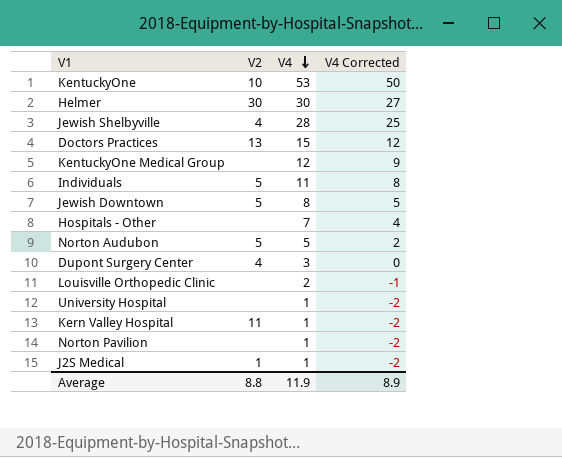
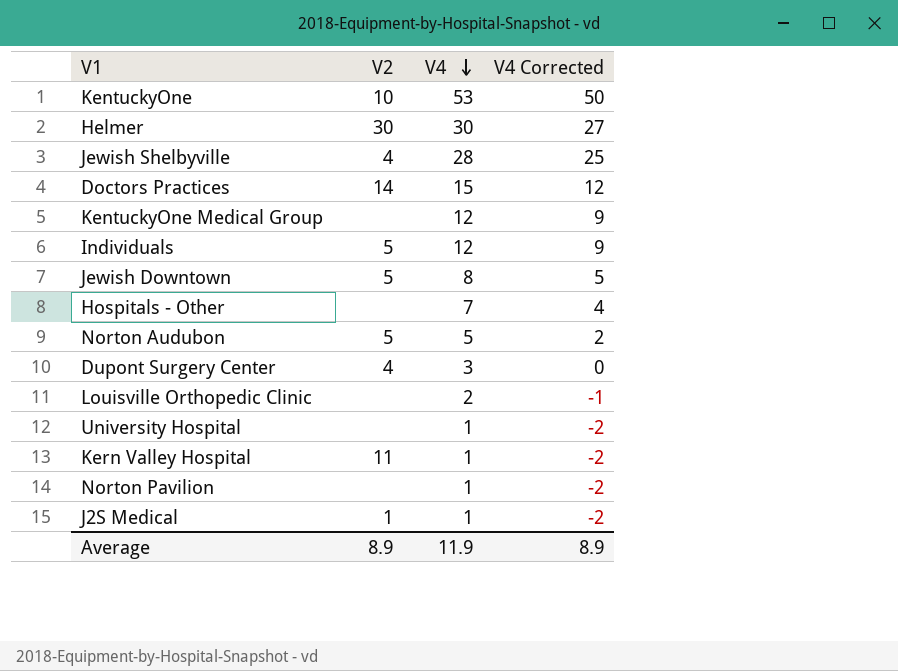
Doctors Practices | V2: 13 -> 14
Individuals | V4: 11 -> 12
Individuals | V4 Corrected: 8 -> 9
Average | V2: 8.8 -> 8.9

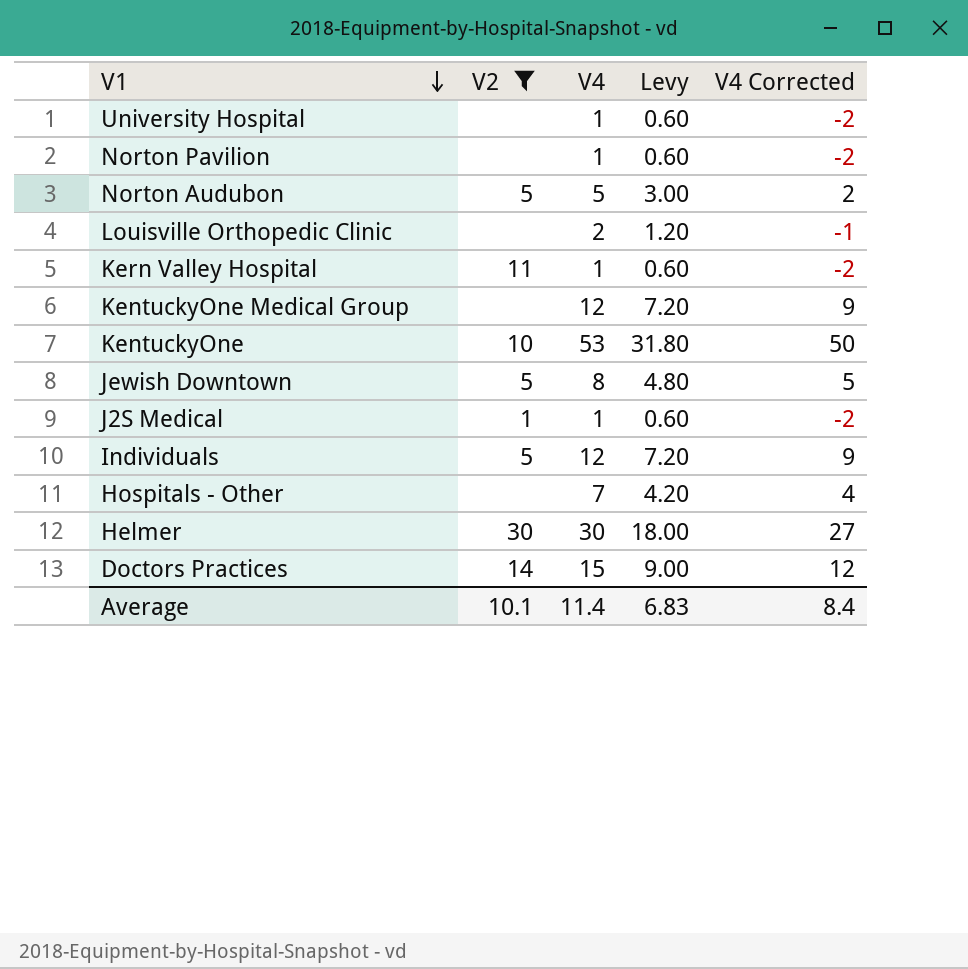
filter: none -> V2 != 4
row order: V4 descending -> V1 descending
column Levy | formula: none -> [V4] * 0.6
Average | V2: 8.9 -> 10.1
Average | V4: 11.9 -> 11.4
Average | V4 Corrected: 8.9 -> 8.4

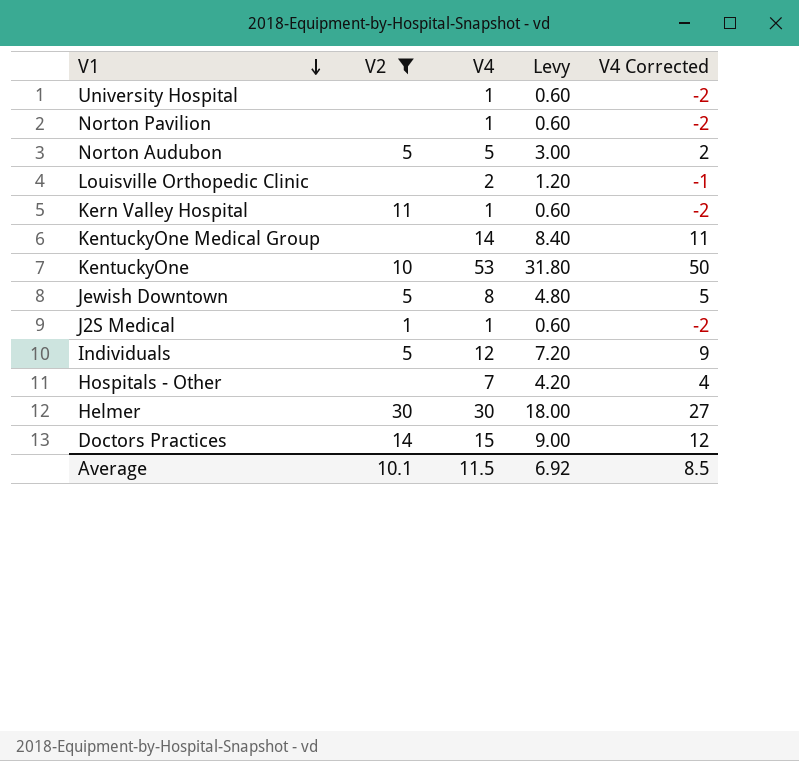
KentuckyOne Medical Group | V4: 12 -> 14
KentuckyOne Medical Group | Levy: 7.20 -> 8.40
KentuckyOne Medical Group | V4 Corrected: 9 -> 11
Average | V4: 11.4 -> 11.5
Average | Levy: 6.83 -> 6.92
Average | V4 Corrected: 8.4 -> 8.5

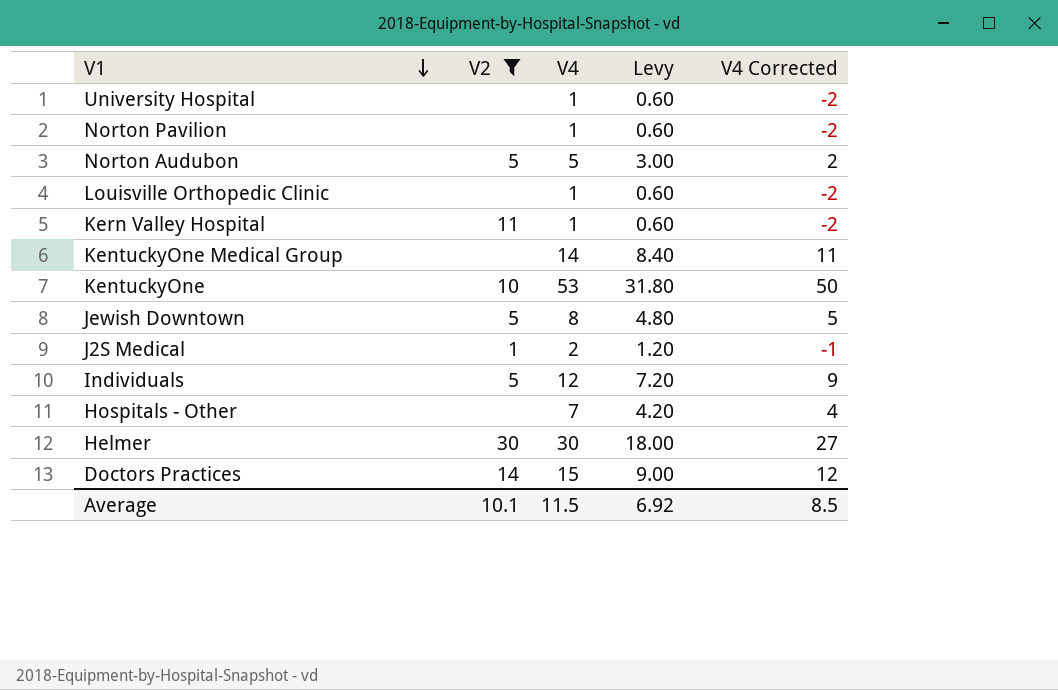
Louisville Orthopedic Clinic | V4: 2 -> 1
Louisville Orthopedic Clinic | Levy: 1.20 -> 0.60
Louisville Orthopedic Clinic | V4 Corrected: -1 -> -2
J2S Medical | V4: 1 -> 2
J2S Medical | Levy: 0.60 -> 1.20
J2S Medical | V4 Corrected: -2 -> -1

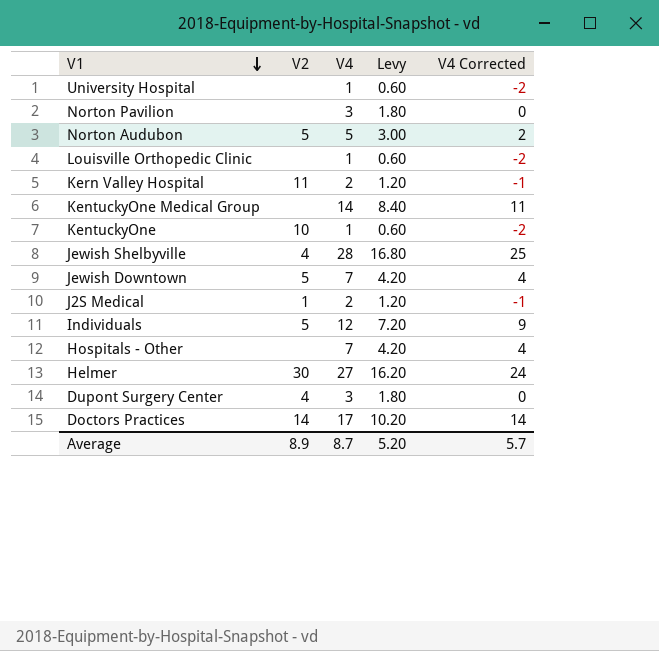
filter: V2 != 4 -> none
Norton Pavilion | V4: 1 -> 3
Norton Pavilion | Levy: 0.60 -> 1.80
Norton Pavilion | V4 Corrected: -2 -> 0
Kern Valley Hospital | V4: 1 -> 2
Kern Valley Hospital | Levy: 0.60 -> 1.20
Kern Valley Hospital | V4 Corrected: -2 -> -1
KentuckyOne | V4: 53 -> 1
KentuckyOne | Levy: 31.80 -> 0.60
KentuckyOne | V4 Corrected: 50 -> -2
Jewish Downtown | V4: 8 -> 7
Jewish Downtown | Levy: 4.80 -> 4.20
Jewish Downtown | V4 Corrected: 5 -> 4
Helmer | V4: 30 -> 27
Helmer | Levy: 18.00 -> 16.20
Helmer | V4 Corrected: 27 -> 24
Doctors Practices | V4: 15 -> 17
Doctors Practices | Levy: 9.00 -> 10.20
Doctors Practices | V4 Corrected: 12 -> 14
Average | V2: 10.1 -> 8.9
Average | V4: 11.5 -> 8.7
Average | Levy: 6.92 -> 5.20
Average | V4 Corrected: 8.5 -> 5.7

